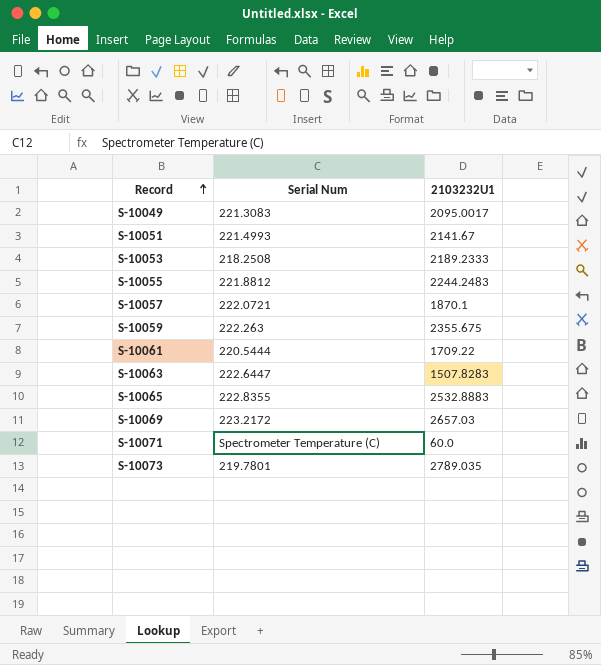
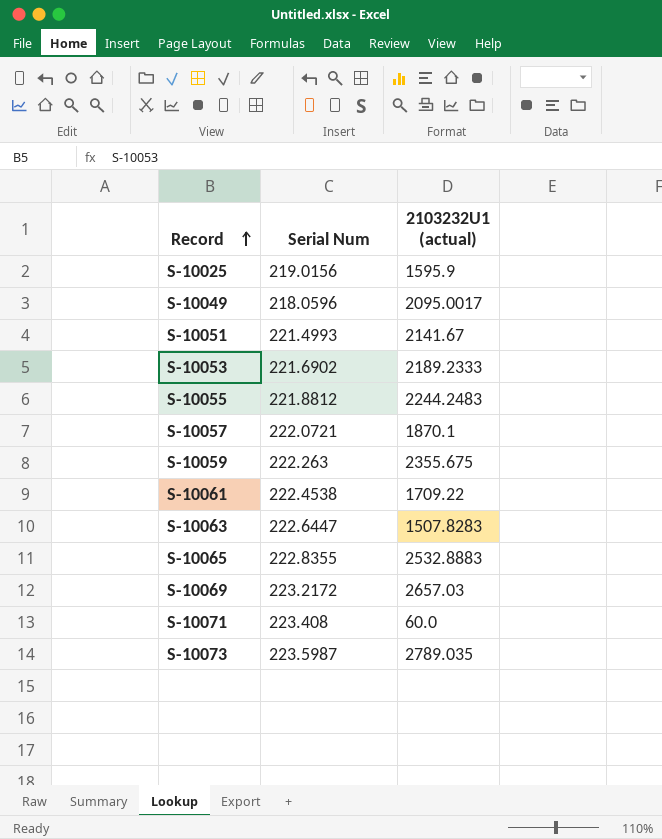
column name: 2103232U1 -> 2103232U1 (actual)
row S-10025: none -> 219.0156 | 1595.9
S-10049 | Serial Num: 221.3083 -> 218.0596
S-10053 | Serial Num: 218.2508 -> 221.6902
S-10061 | Serial Num: 220.5444 -> 222.4538
S-10071 | Serial Num: Spectrometer Temperature (C) -> 223.408
S-10073 | Serial Num: 219.7801 -> 223.5987

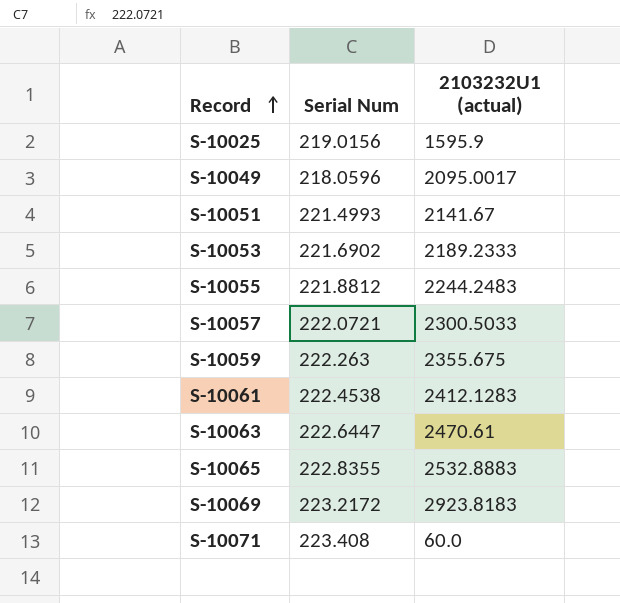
row S-10073: 223.5987 | 2789.035 -> none
S-10057 | 2103232U1 (actual): 1870.1 -> 2300.5033
S-10061 | 2103232U1 (actual): 1709.22 -> 2412.1283
S-10063 | 2103232U1 (actual): 1507.8283 -> 2470.61
S-10069 | 2103232U1 (actual): 2657.03 -> 2923.8183

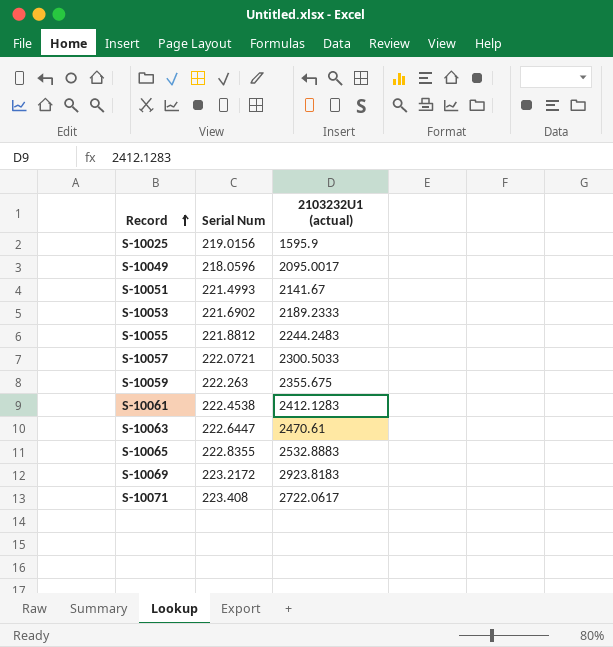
S-10071 | 2103232U1 (actual): 60.0 -> 2722.0617

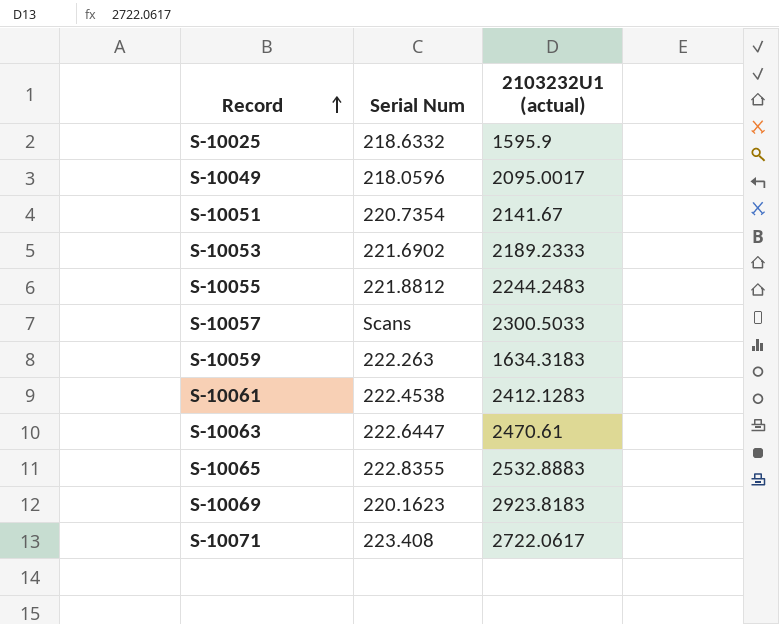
S-10025 | Serial Num: 219.0156 -> 218.6332
S-10051 | Serial Num: 221.4993 -> 220.7354
S-10057 | Serial Num: 222.0721 -> Scans
S-10059 | 2103232U1 (actual): 2355.675 -> 1634.3183
S-10069 | Serial Num: 223.2172 -> 220.1623

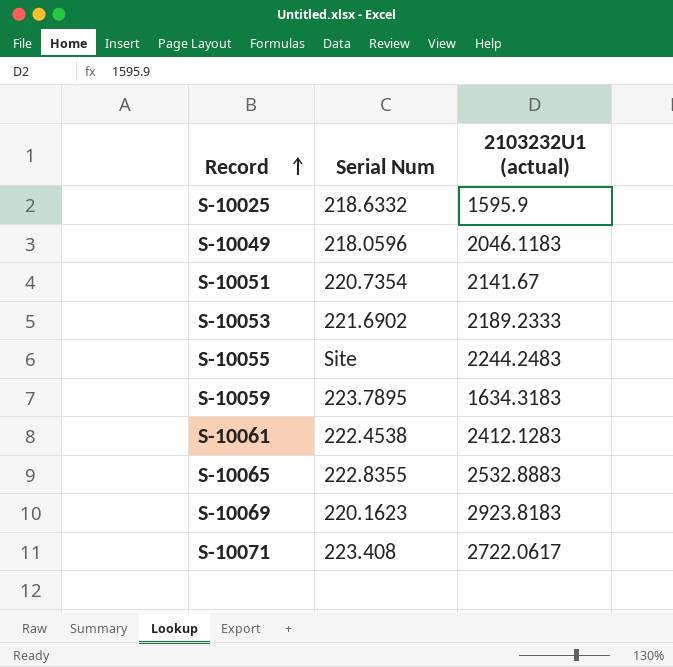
row S-10057: Scans | 2300.5033 -> none
row S-10063: 222.6447 | 2470.61 -> none
S-10049 | 2103232U1 (actual): 2095.0017 -> 2046.1183
S-10055 | Serial Num: 221.8812 -> Site
S-10059 | Serial Num: 222.263 -> 223.7895

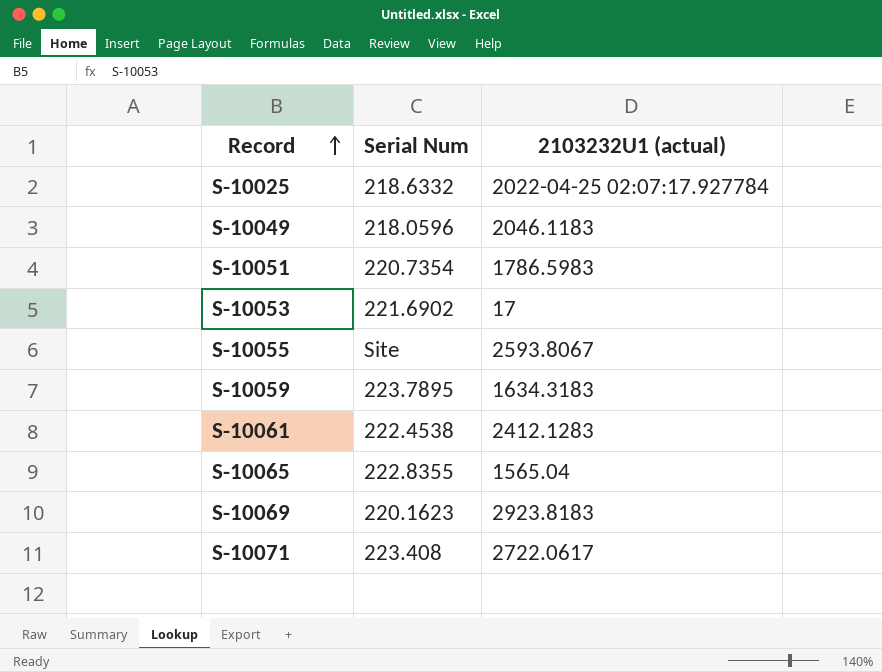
S-10025 | 2103232U1 (actual): 1595.9 -> 2022-04-25 02:07:17.927784
S-10051 | 2103232U1 (actual): 2141.67 -> 1786.5983
S-10053 | 2103232U1 (actual): 2189.2333 -> 17
S-10055 | 2103232U1 (actual): 2244.2483 -> 2593.8067
S-10065 | 2103232U1 (actual): 2532.8883 -> 1565.04

